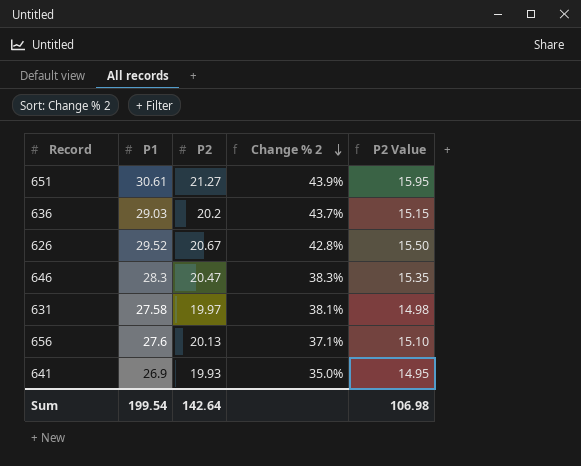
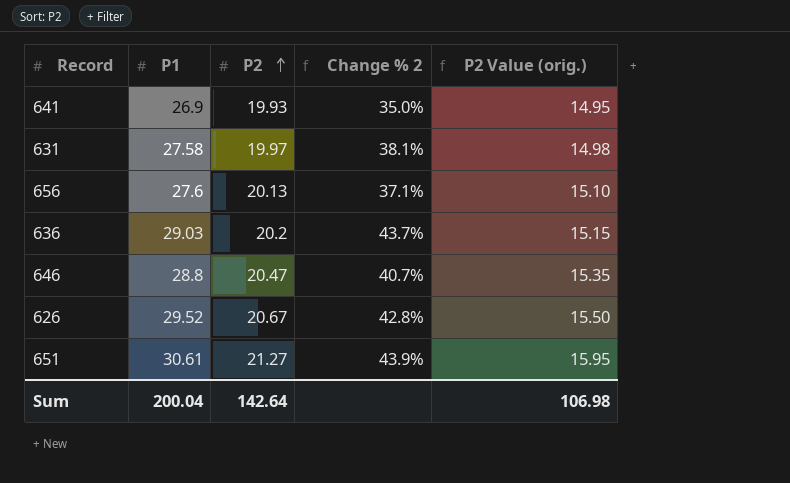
row order: Change % 2 descending -> P2 ascending
column name: P2 Value -> P2 Value (orig.)
646 | P1: 28.3 -> 28.8
646 | Change % 2: 38.3% -> 40.7%
Sum | P1: 199.54 -> 200.04

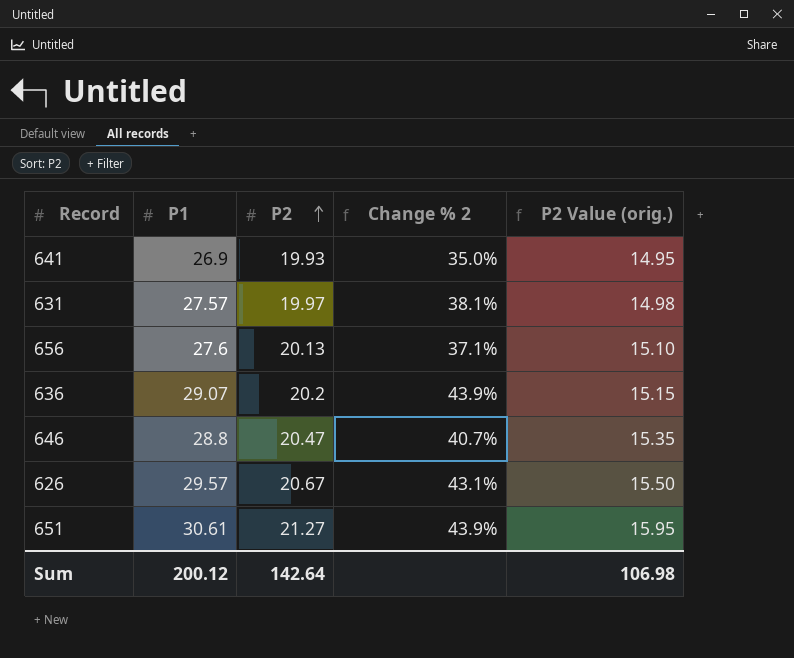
631 | P1: 27.58 -> 27.57
636 | P1: 29.03 -> 29.07
636 | Change % 2: 43.7% -> 43.9%
626 | P1: 29.52 -> 29.57
626 | Change % 2: 42.8% -> 43.1%
Sum | P1: 200.04 -> 200.12

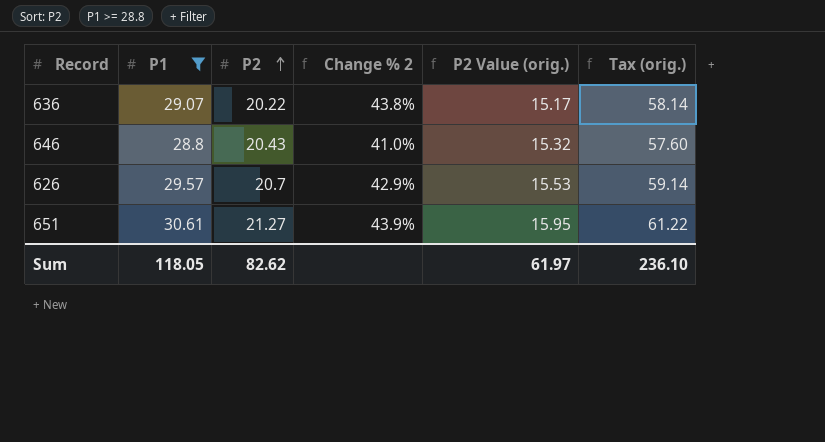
filter: none -> P1 >= 28.8
column Tax (orig.) | formula: none -> [P1] * 2
636 | P2: 20.2 -> 20.22
636 | Change % 2: 43.9% -> 43.8%
636 | P2 Value (orig.): 15.15 -> 15.17
646 | P2: 20.47 -> 20.43
646 | Change % 2: 40.7% -> 41.0%
646 | P2 Value (orig.): 15.35 -> 15.32
626 | P2: 20.67 -> 20.7
626 | Change % 2: 43.1% -> 42.9%
626 | P2 Value (orig.): 15.50 -> 15.53
Sum | P1: 200.12 -> 118.05
Sum | P2: 142.64 -> 82.62
Sum | P2 Value (orig.): 106.98 -> 61.97

